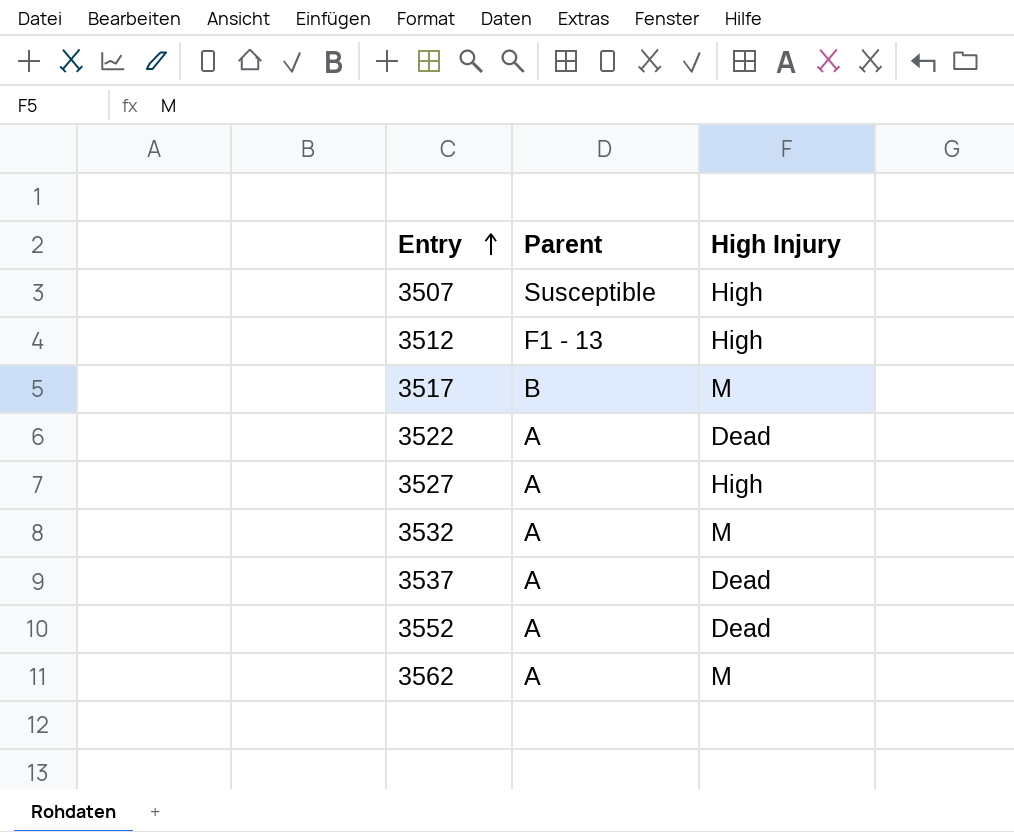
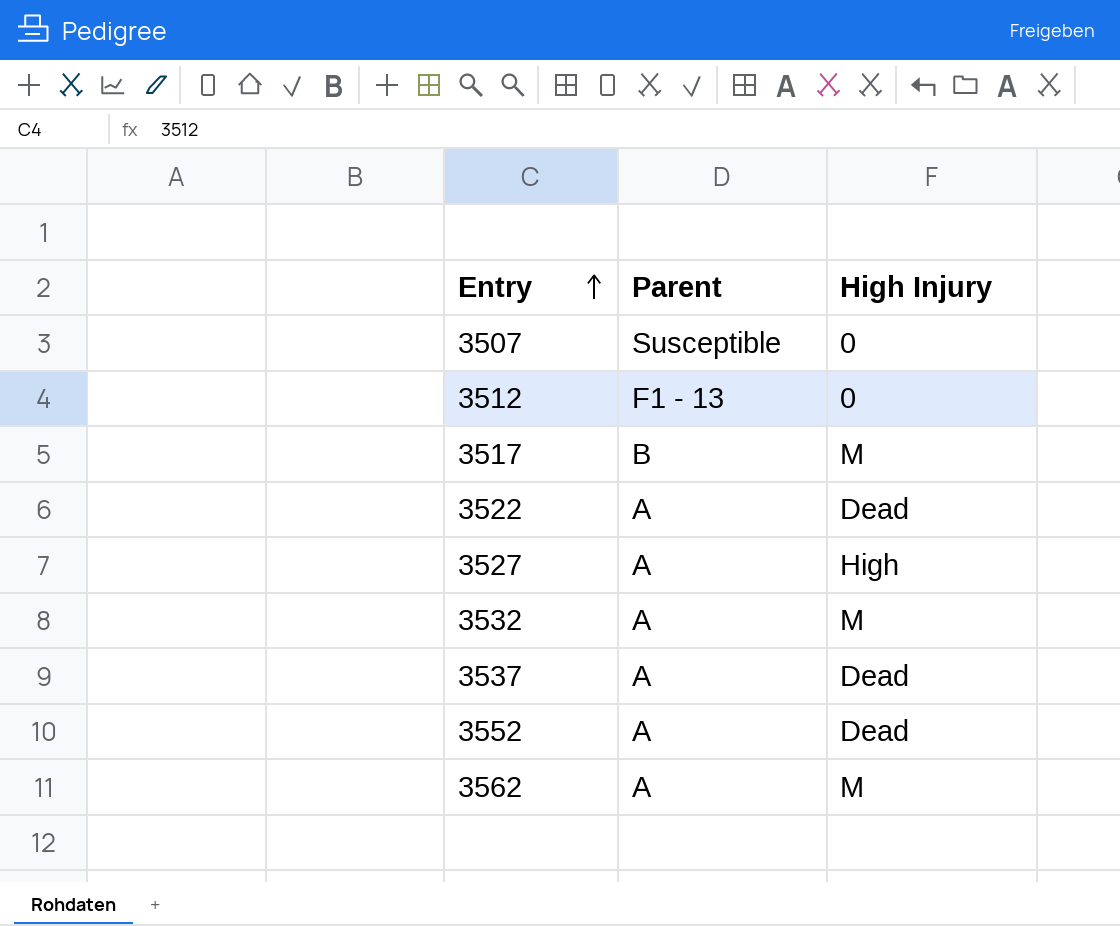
3507 | High Injury: High -> 0
3512 | High Injury: High -> 0

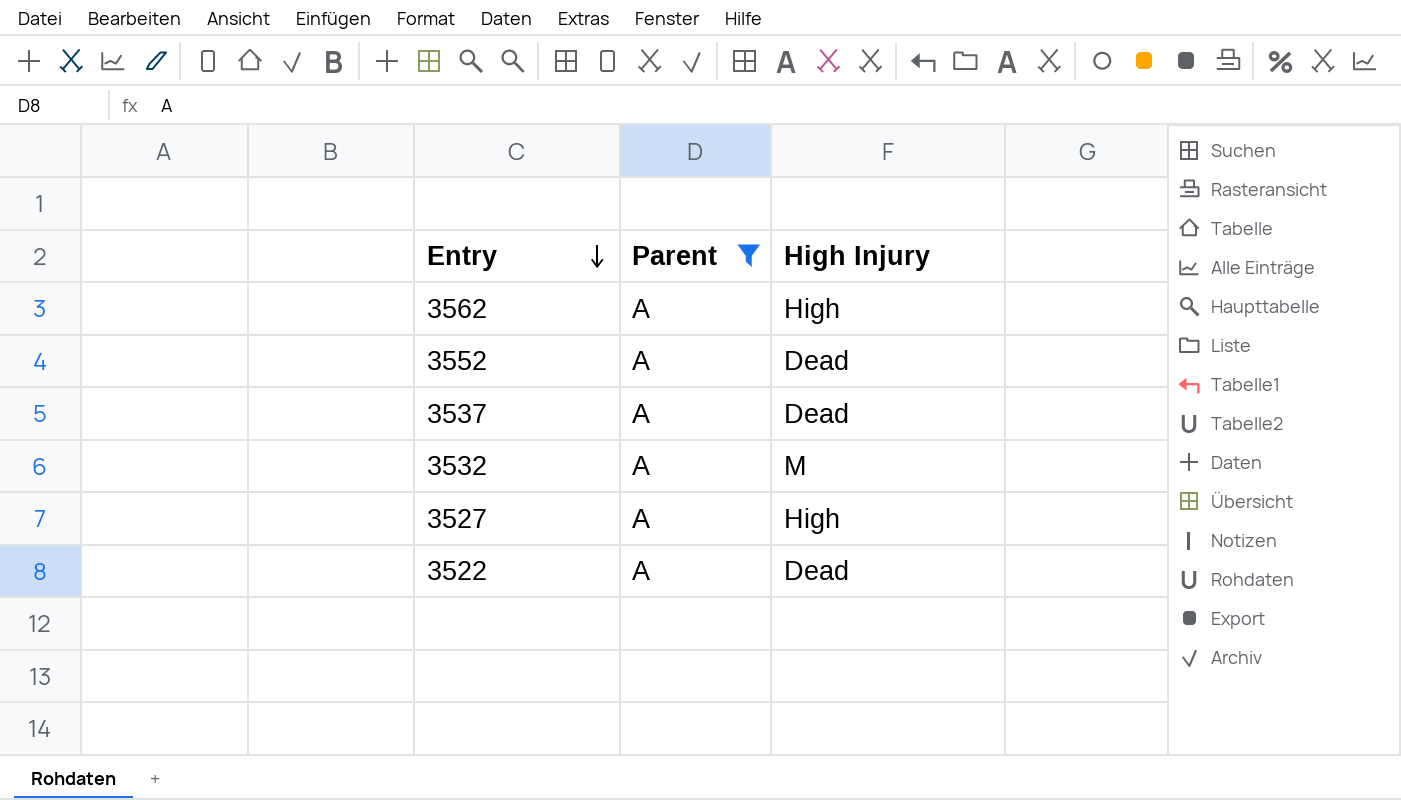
filter: none -> Parent = A
row order: Entry ascending -> Entry descending
3562 | High Injury: M -> High

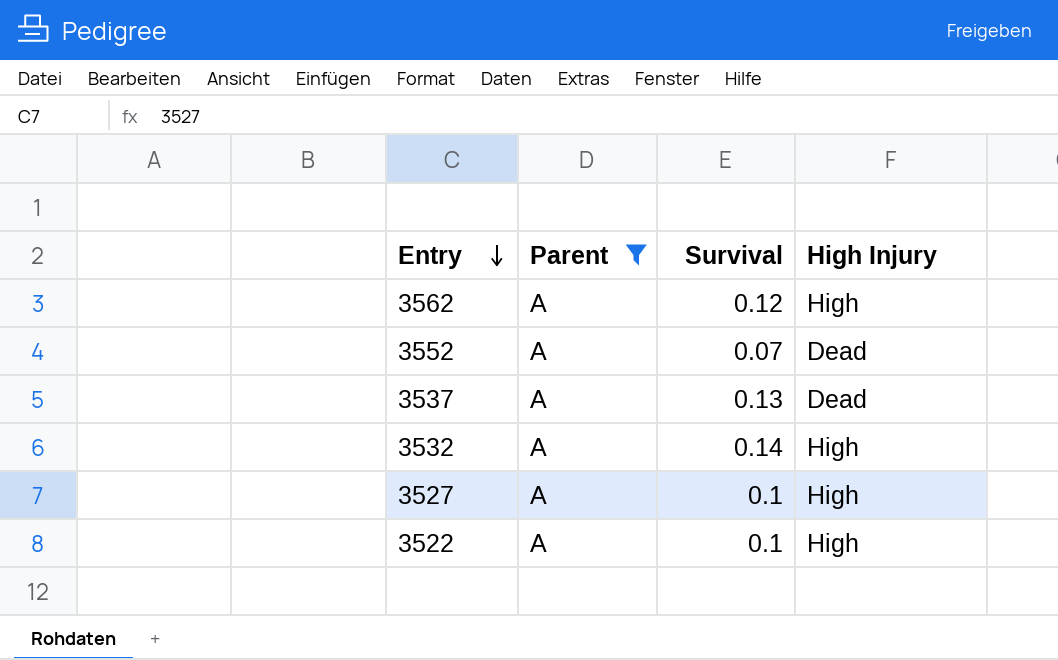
column Survival | position: none -> 3
3532 | High Injury: M -> High
3522 | High Injury: Dead -> High

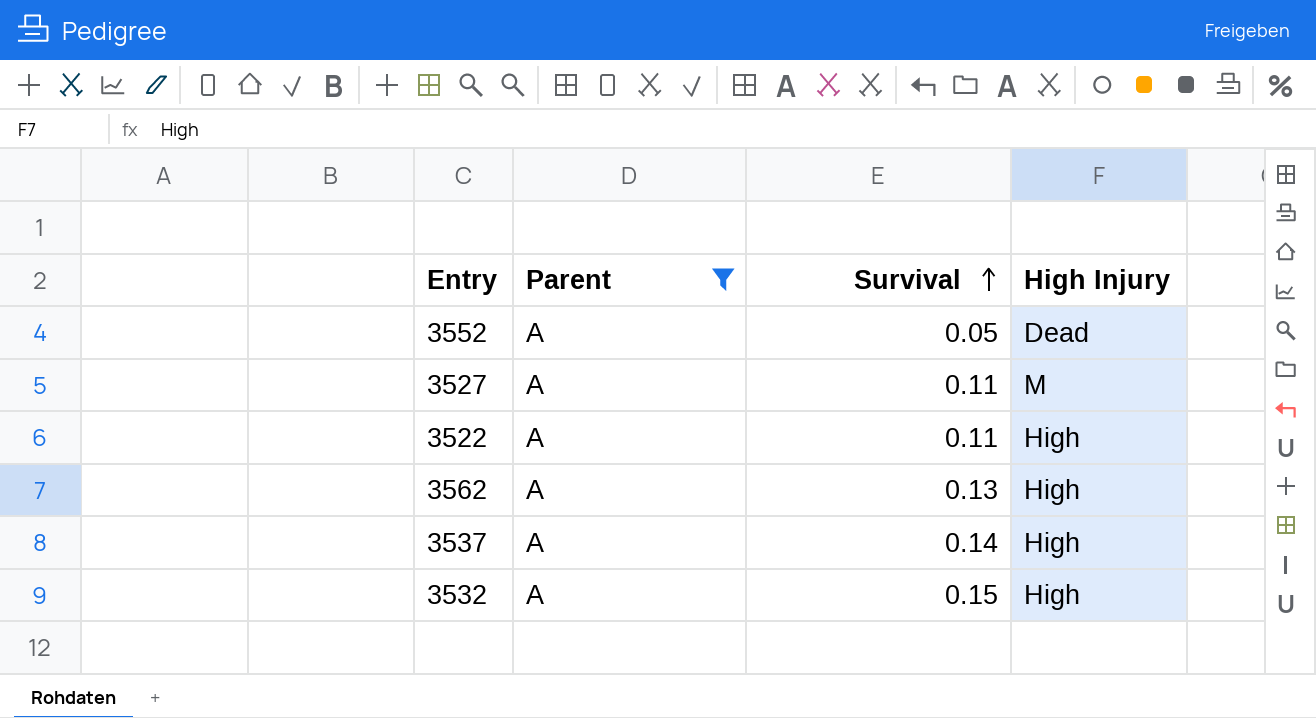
row order: Entry descending -> Survival ascending
3552 | Survival: 0.07 -> 0.05
3527 | Survival: 0.1 -> 0.11
3527 | High Injury: High -> M
3522 | Survival: 0.1 -> 0.11
3562 | Survival: 0.12 -> 0.13
3537 | Survival: 0.13 -> 0.14
3537 | High Injury: Dead -> High
3532 | Survival: 0.14 -> 0.15

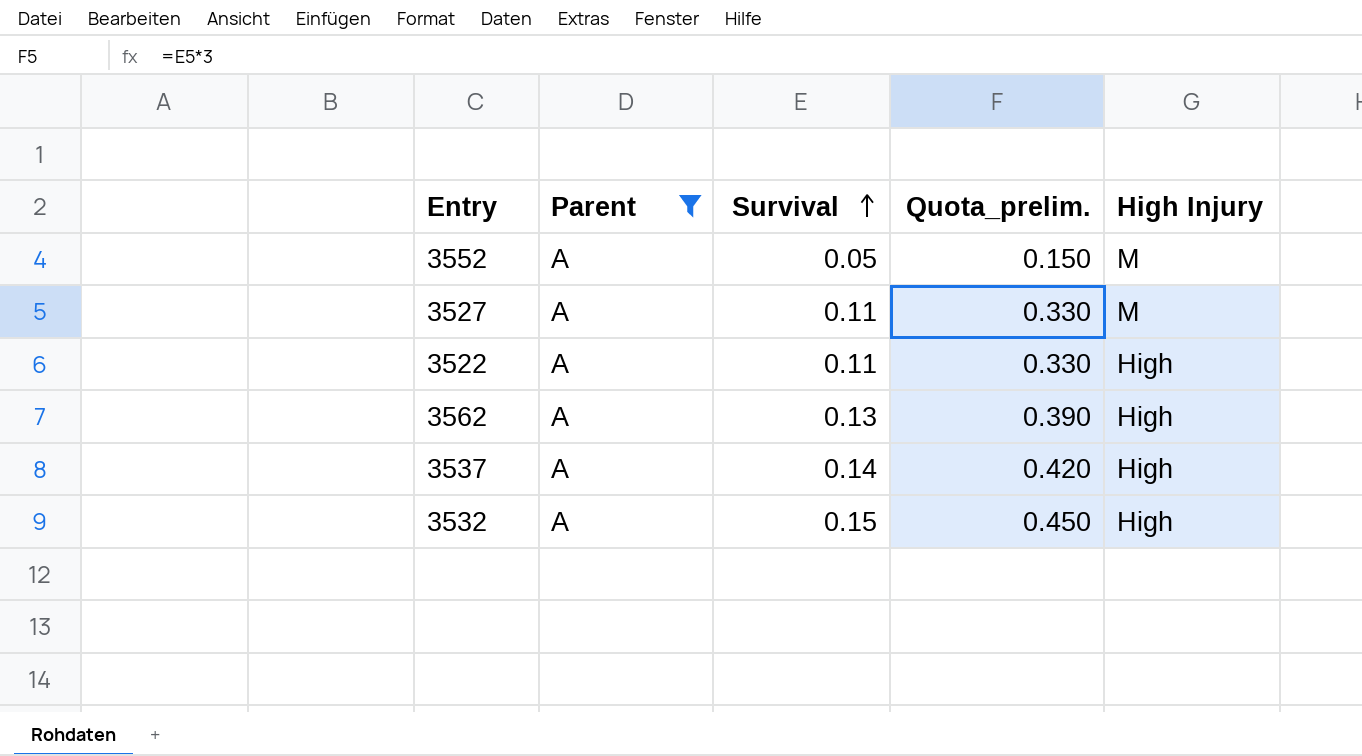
column Quota_prelim. | formula: none -> [Survival] * 3
3552 | High Injury: Dead -> M

